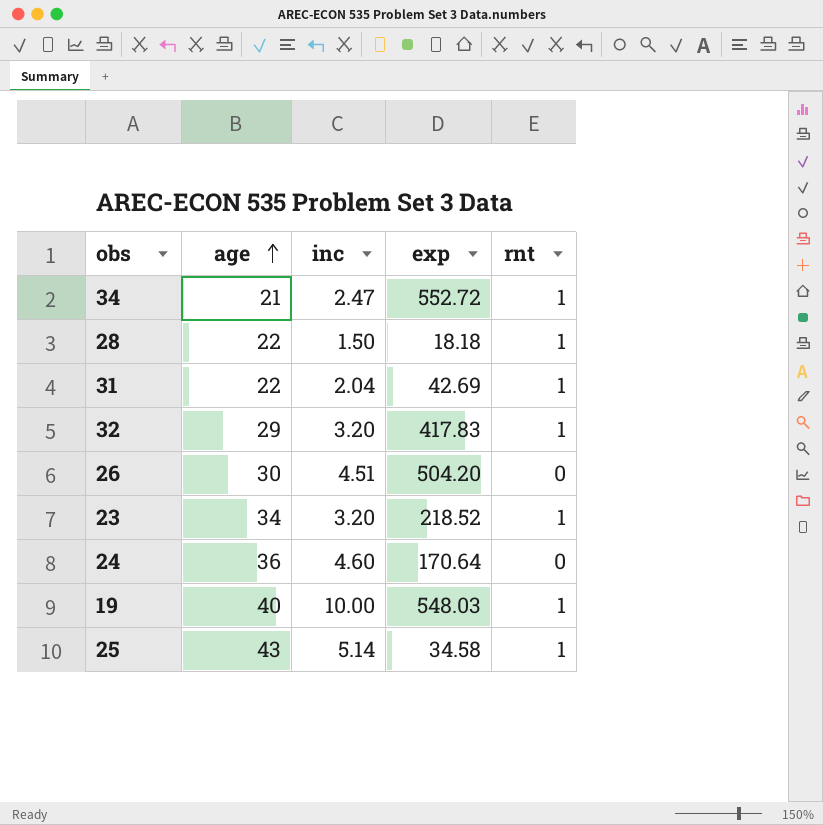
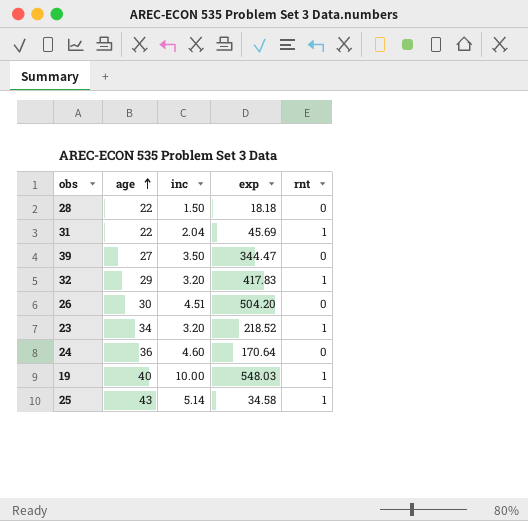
row 34: 21 | 2.47 | 552.72 | 1 -> none
28 | rnt: 1 -> 0
31 | exp: 42.69 -> 45.69
row 39: none -> 27 | 3.50 | 344.47 | 0

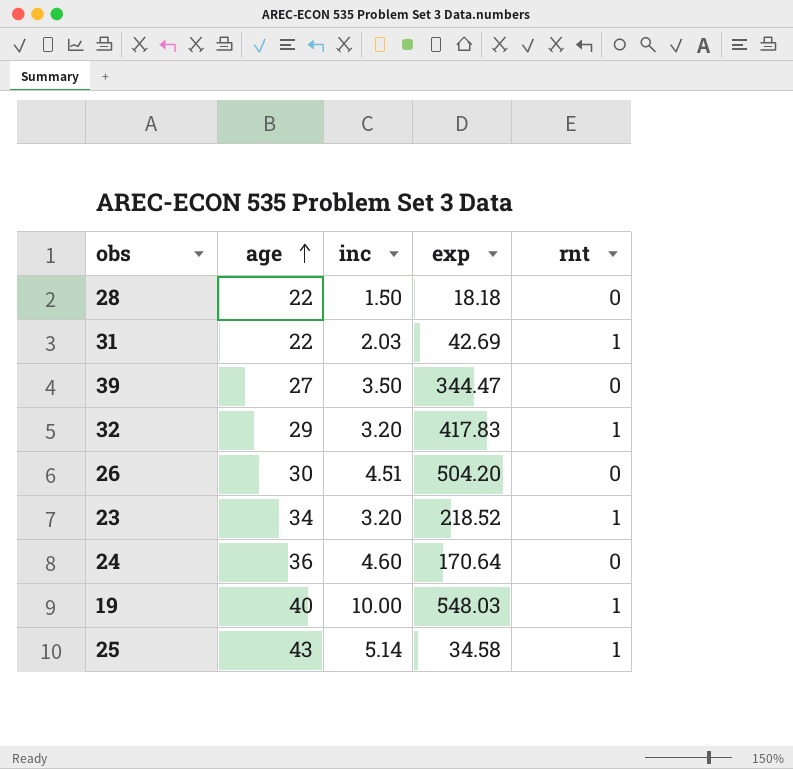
31 | inc: 2.04 -> 2.03
31 | exp: 45.69 -> 42.69

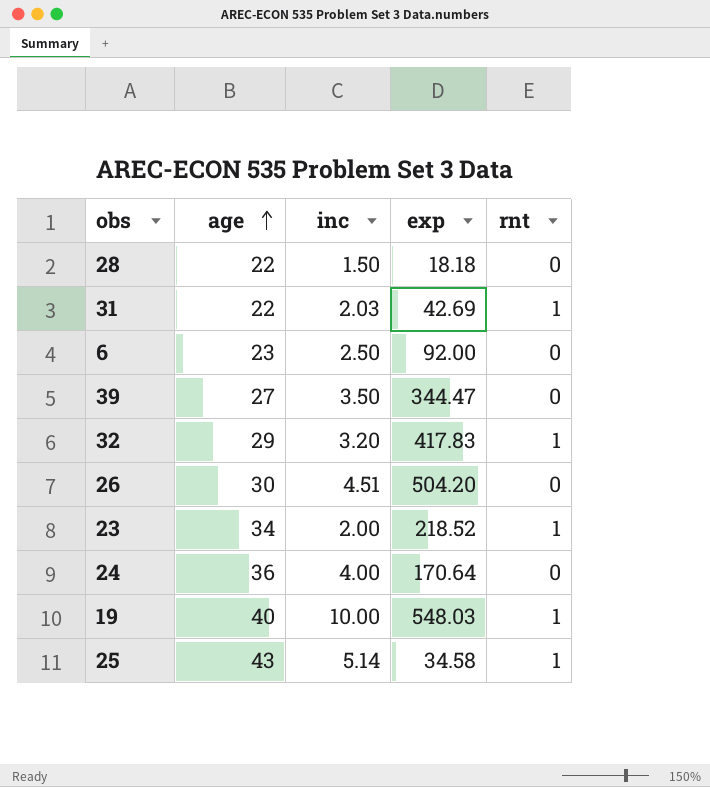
row 6: none -> 23 | 2.50 | 92.00 | 0
23 | inc: 3.20 -> 2.00
24 | inc: 4.60 -> 4.00

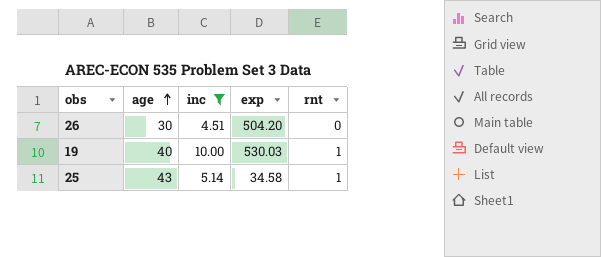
filter: none -> inc >= 4.51
19 | exp: 548.03 -> 530.03

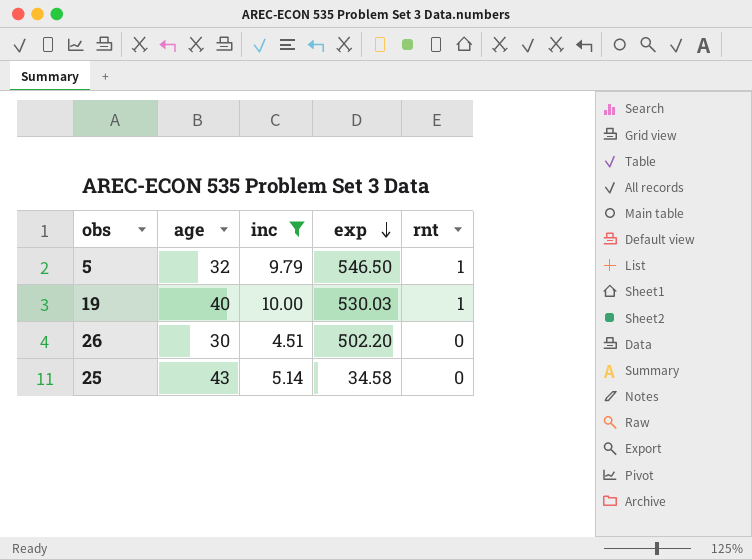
row order: age ascending -> exp descending
row 5: none -> 32 | 9.79 | 546.50 | 1
26 | exp: 504.20 -> 502.20
25 | rnt: 1 -> 0

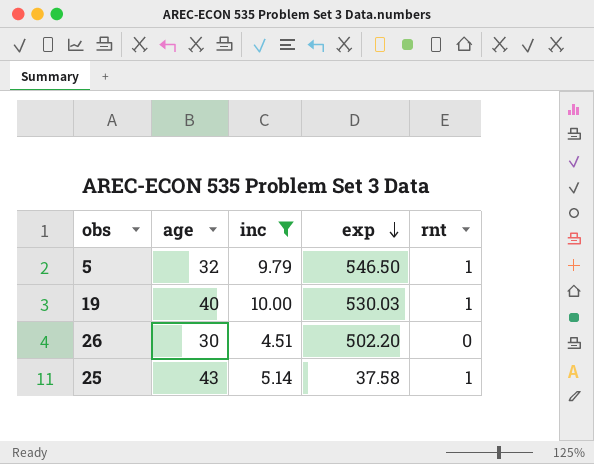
25 | exp: 34.58 -> 37.58
25 | rnt: 0 -> 1

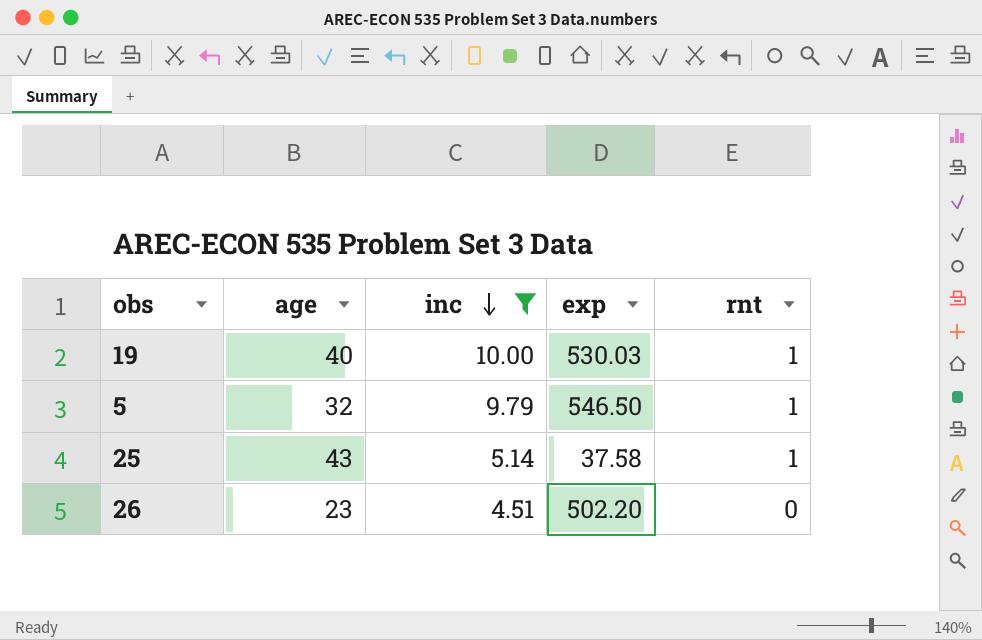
row order: exp descending -> inc descending
26 | age: 30 -> 23

